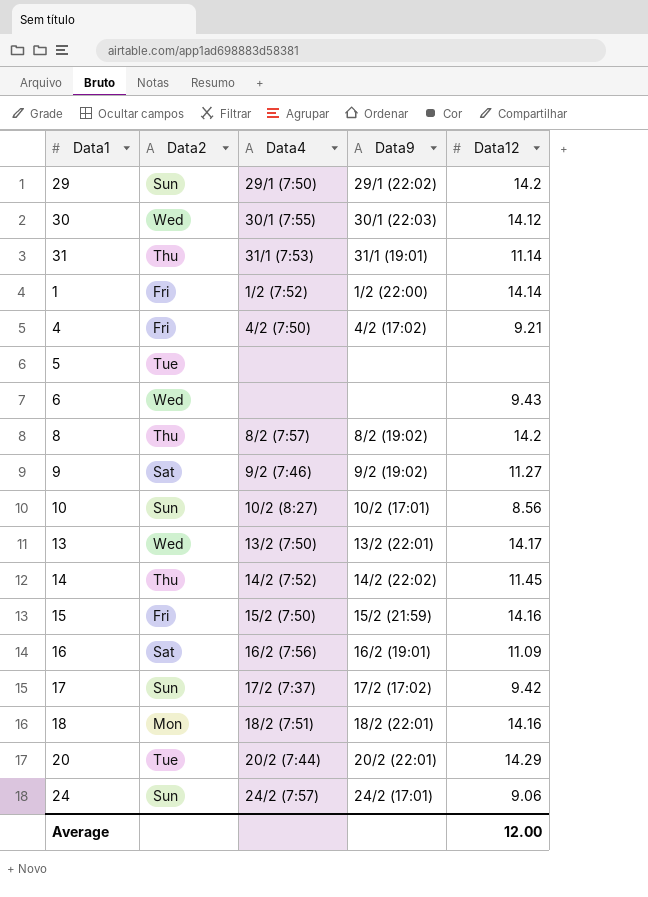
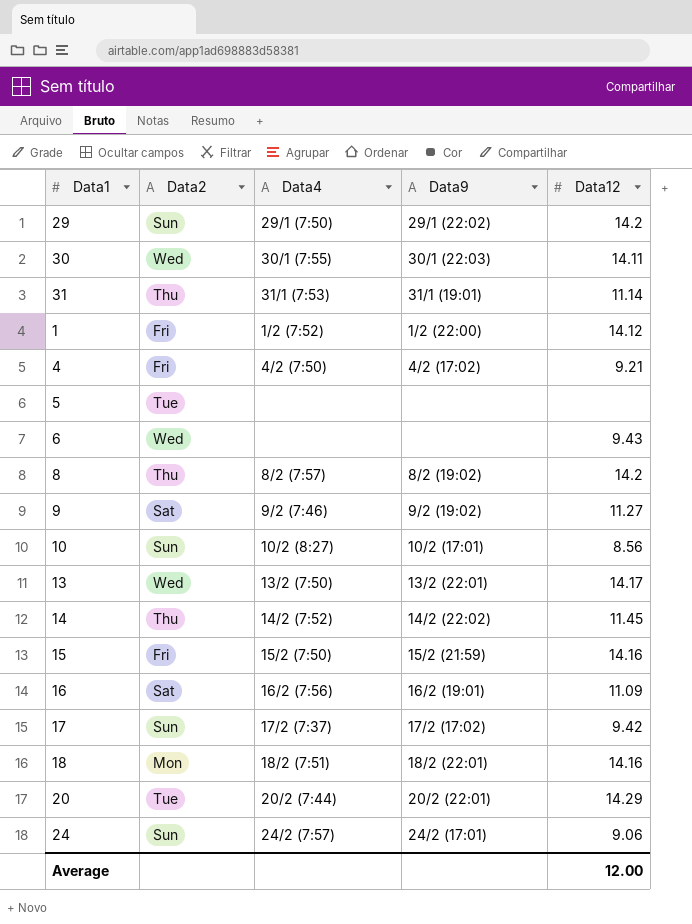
30 | Data12: 14.12 -> 14.11
1 | Data12: 14.14 -> 14.12

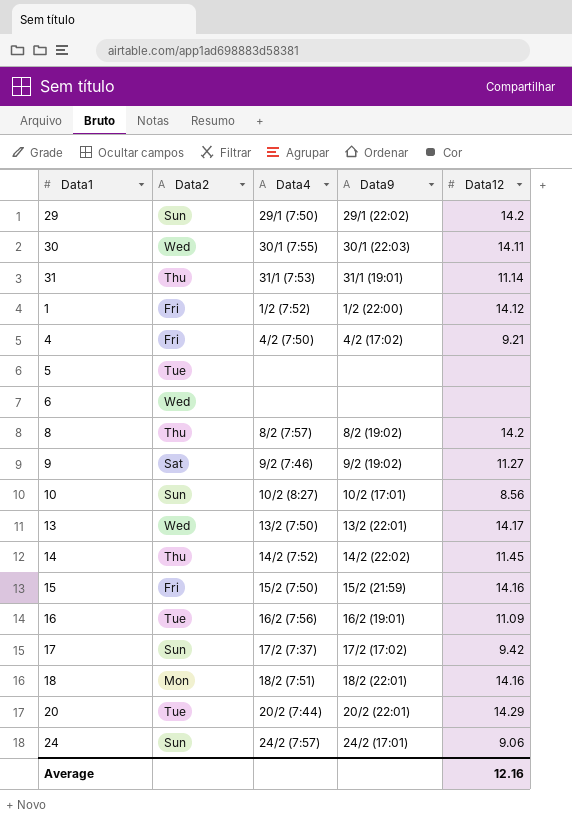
6 | Data12: 9.43 -> none
16 | Data2: Sat -> Tue
Average | Data12: 12.00 -> 12.16

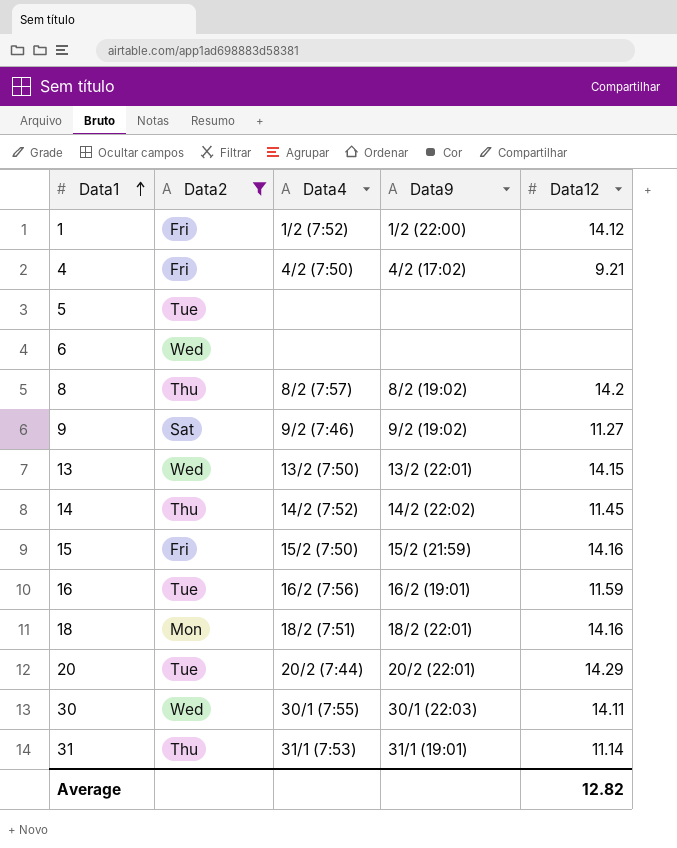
filter: none -> Data2 != Sun
row order: none -> Data1 ascending
13 | Data12: 14.17 -> 14.15
16 | Data12: 11.09 -> 11.59
Average | Data12: 12.16 -> 12.82

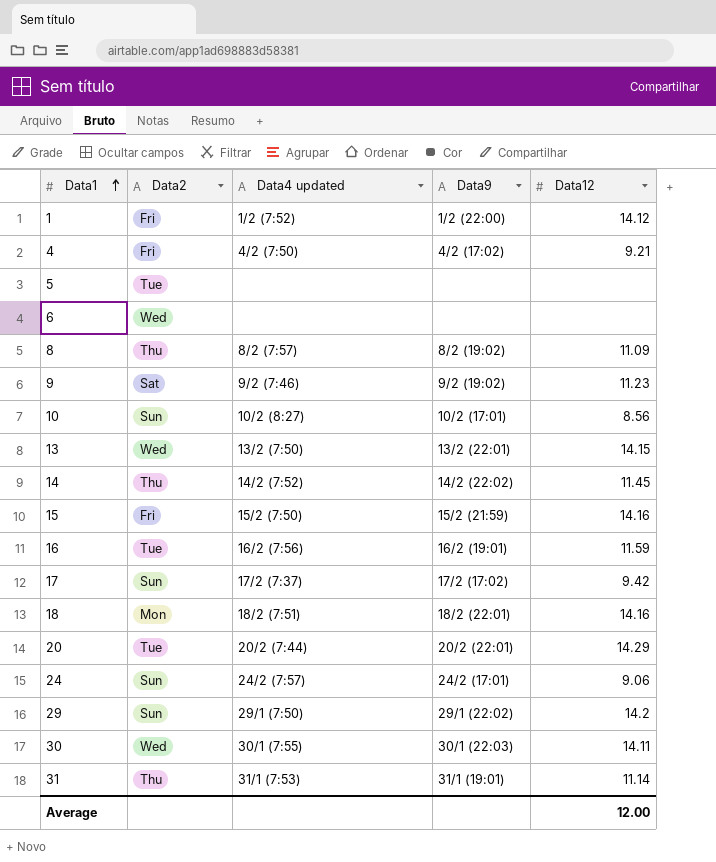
filter: Data2 != Sun -> none
column name: Data4 -> Data4 updated
8 | Data12: 14.2 -> 11.09
9 | Data12: 11.27 -> 11.23
Average | Data12: 12.82 -> 12.00

